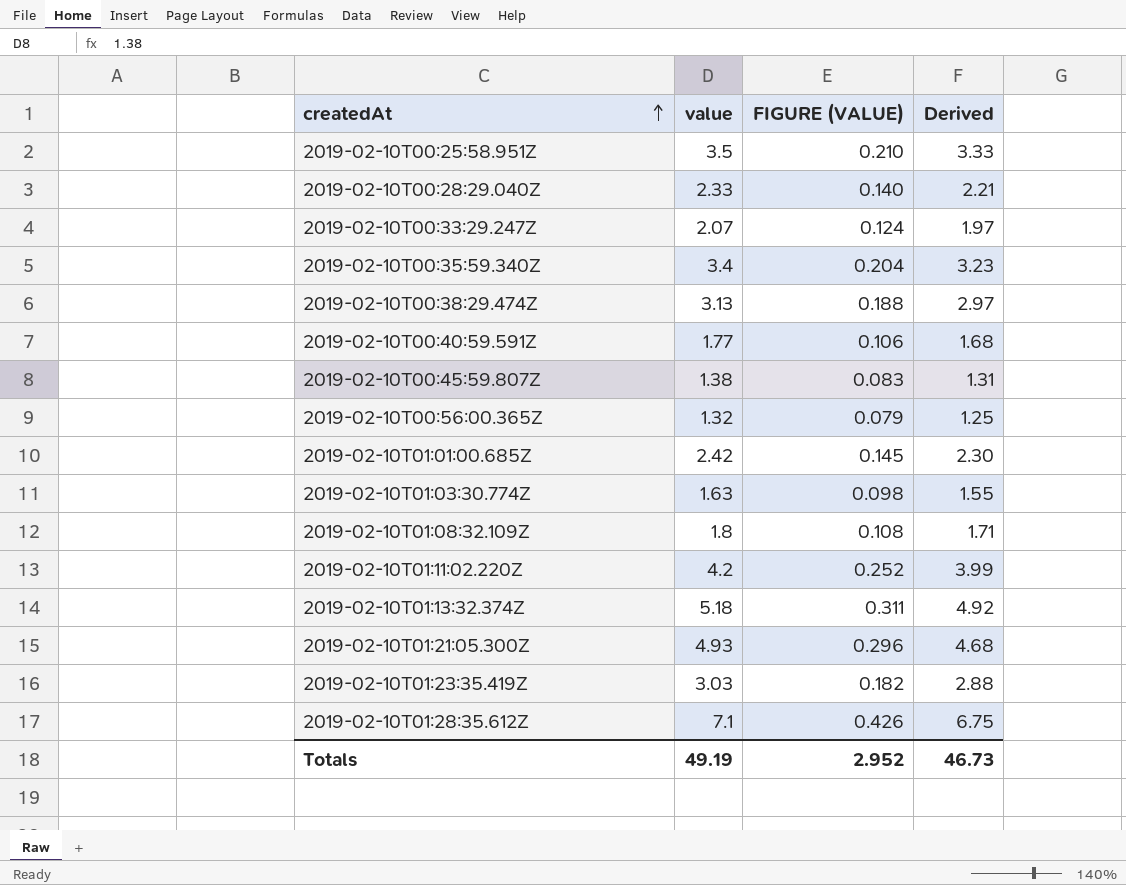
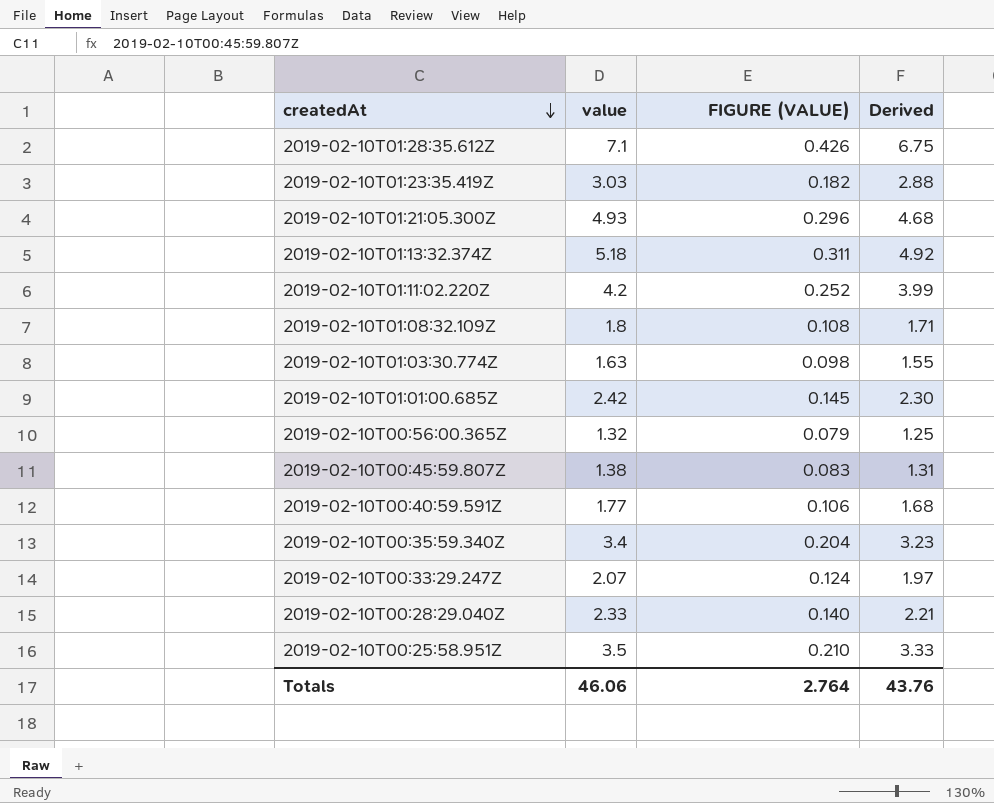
row order: createdAt ascending -> createdAt descending
row 2019-02-10T00:38:29.474Z: 3.13 | 0.188 | 2.97 -> none
Totals | value: 49.19 -> 46.06
Totals | FIGURE (VALUE): 2.952 -> 2.764
Totals | Derived: 46.73 -> 43.76

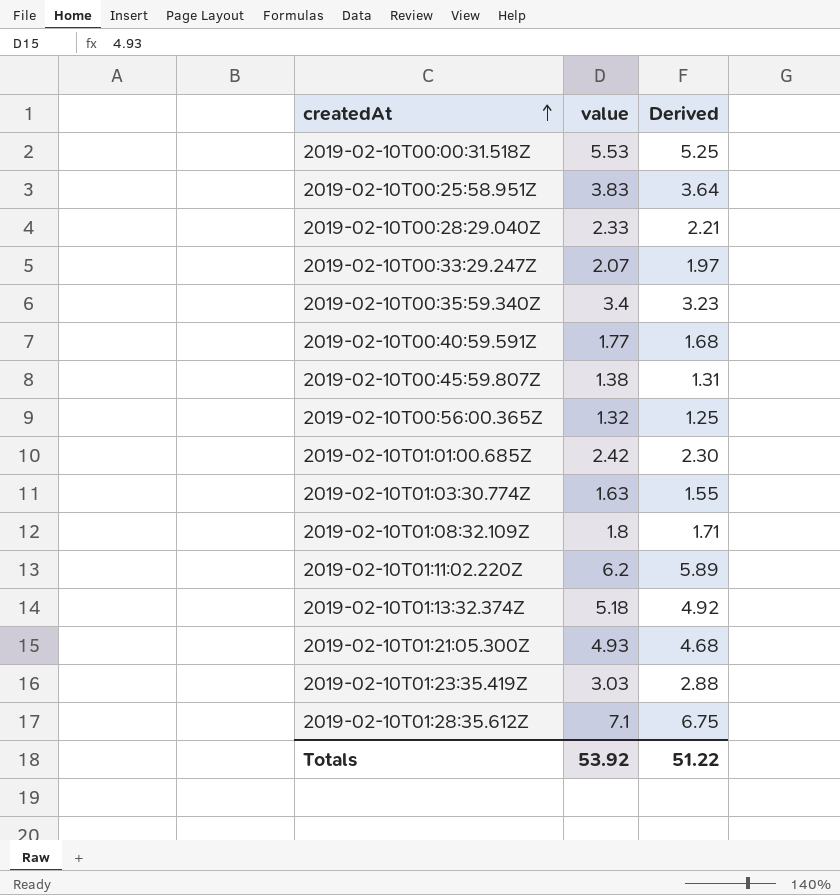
row order: createdAt descending -> createdAt ascending
column FIGURE (VALUE) | formula: [value] * 0.06 -> none
row 2019-02-10T00:00:31.518Z: none -> 5.53 | 5.25
2019-02-10T00:25:58.951Z | value: 3.5 -> 3.83
2019-02-10T00:25:58.951Z | Derived: 3.33 -> 3.64
2019-02-10T01:11:02.220Z | value: 4.2 -> 6.2
2019-02-10T01:11:02.220Z | Derived: 3.99 -> 5.89
Totals | value: 46.06 -> 53.92
Totals | Derived: 43.76 -> 51.22

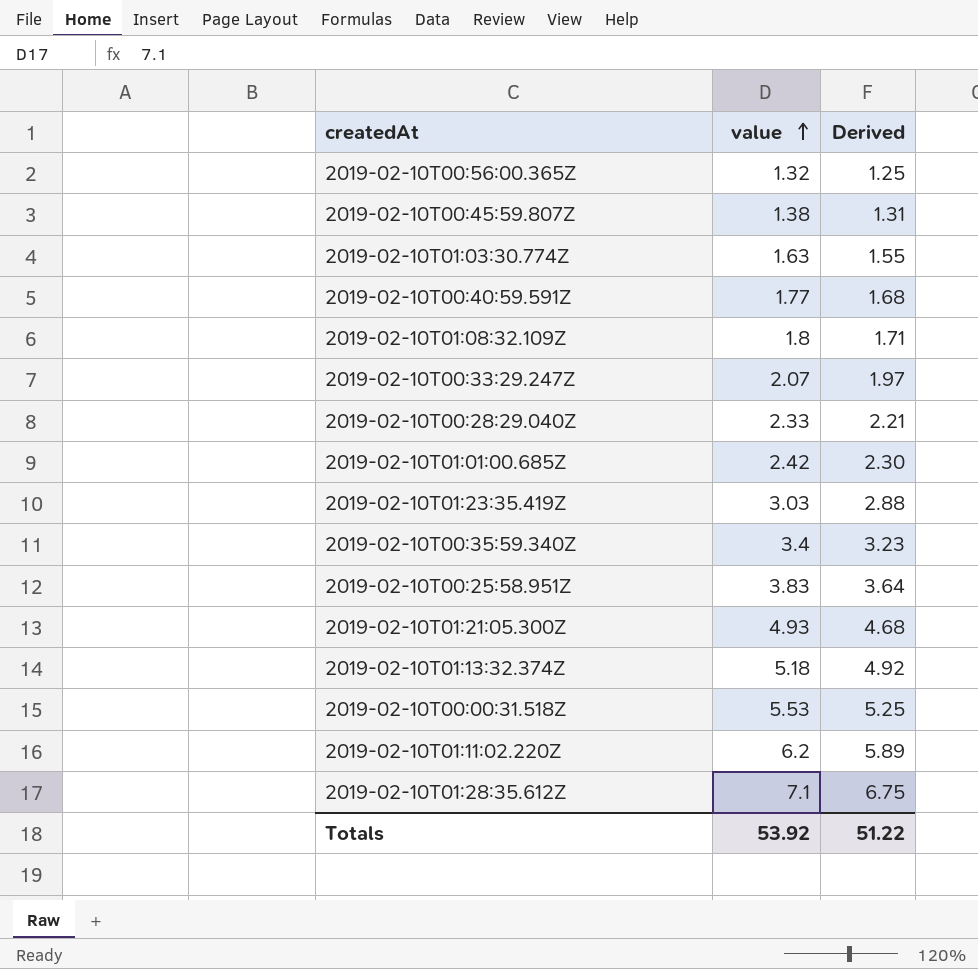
row order: createdAt ascending -> value ascending

